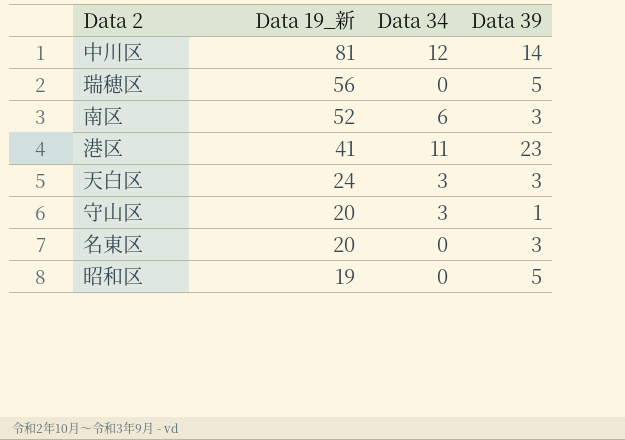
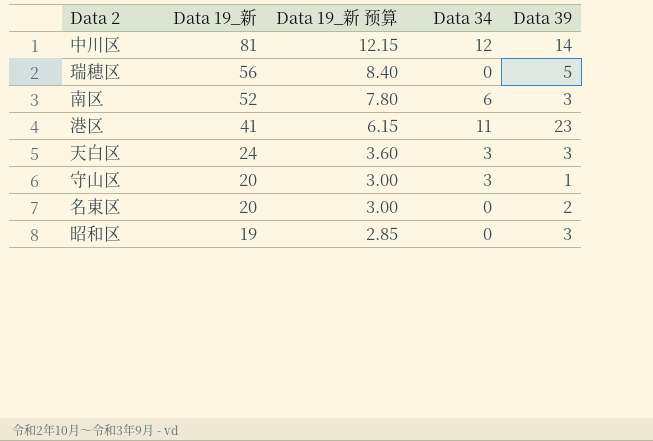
column Data 19_新 预算 | formula: none -> [Data 19_新] * 0.15
名東区 | Data 39: 3 -> 2
昭和区 | Data 39: 5 -> 3

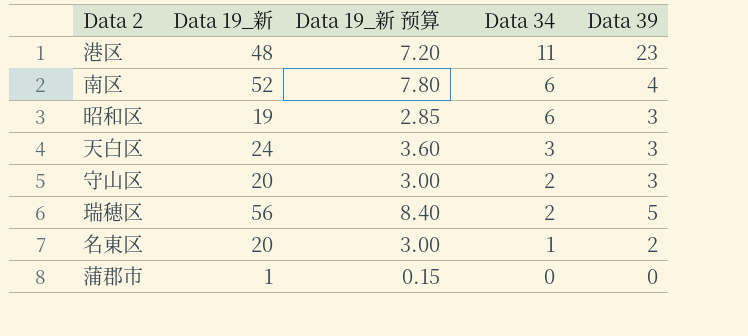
row order: Data 19_新 descending -> Data 34 descending
row 中川区: 81 | 12.15 | 12 | 14 -> none
港区 | Data 19_新: 41 -> 48
港区 | Data 19_新 预算: 6.15 -> 7.20
南区 | Data 39: 3 -> 4
昭和区 | Data 34: 0 -> 6
守山区 | Data 34: 3 -> 2
守山区 | Data 39: 1 -> 3
瑞穂区 | Data 34: 0 -> 2
名東区 | Data 34: 0 -> 1
row 蒲郡市: none -> 1 | 0.15 | 0 | 0

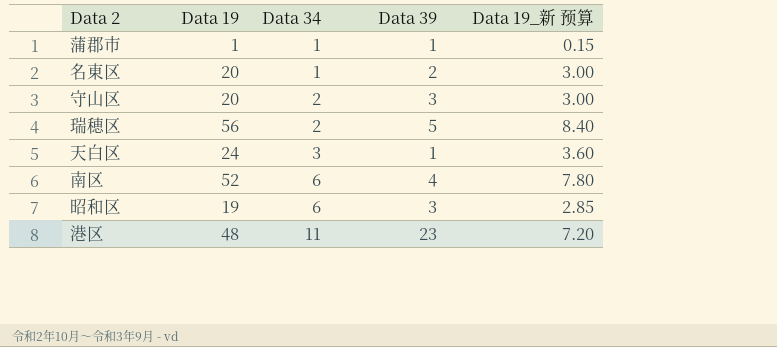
row order: Data 34 descending -> Data 34 ascending
column name: Data 19_新 -> Data 19
column Data 19_新 预算 | position: 3 -> 5
蒲郡市 | Data 34: 0 -> 1
蒲郡市 | Data 39: 0 -> 1
天白区 | Data 39: 3 -> 1

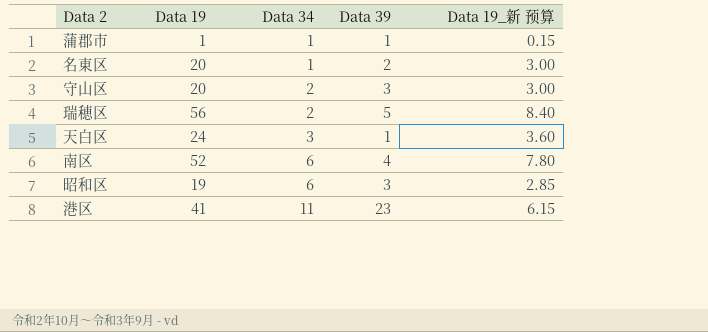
港区 | Data 19: 48 -> 41
港区 | Data 19_新 预算: 7.20 -> 6.15

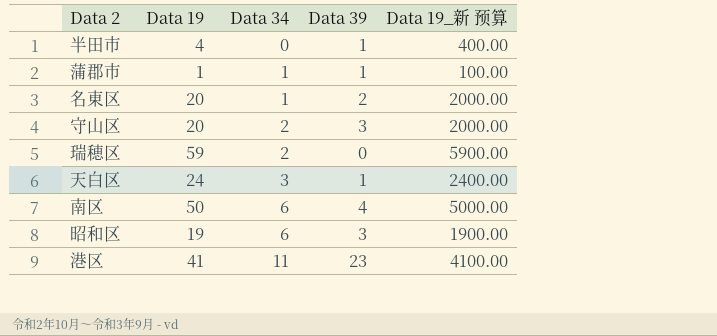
column Data 19_新 预算 | formula: [Data 19] * 0.15 -> [Data 19] * 100
row 半田市: none -> 4 | 0 | 1 | 400.00
瑞穂区 | Data 19: 56 -> 59
瑞穂区 | Data 39: 5 -> 0
南区 | Data 19: 52 -> 50

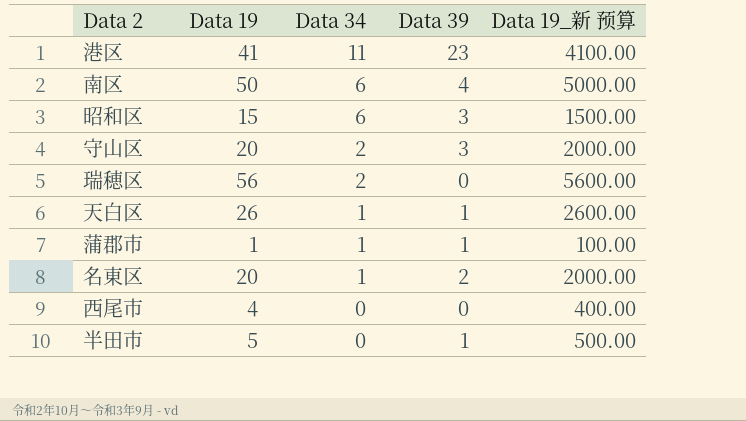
row order: Data 34 ascending -> Data 34 descending
昭和区 | Data 19: 19 -> 15
昭和区 | Data 19_新 预算: 1900.00 -> 1500.00
瑞穂区 | Data 19: 59 -> 56
瑞穂区 | Data 19_新 预算: 5900.00 -> 5600.00
天白区 | Data 19: 24 -> 26
天白区 | Data 34: 3 -> 1
天白区 | Data 19_新 预算: 2400.00 -> 2600.00
row 西尾市: none -> 4 | 0 | 0 | 400.00
半田市 | Data 19: 4 -> 5
半田市 | Data 19_新 预算: 400.00 -> 500.00

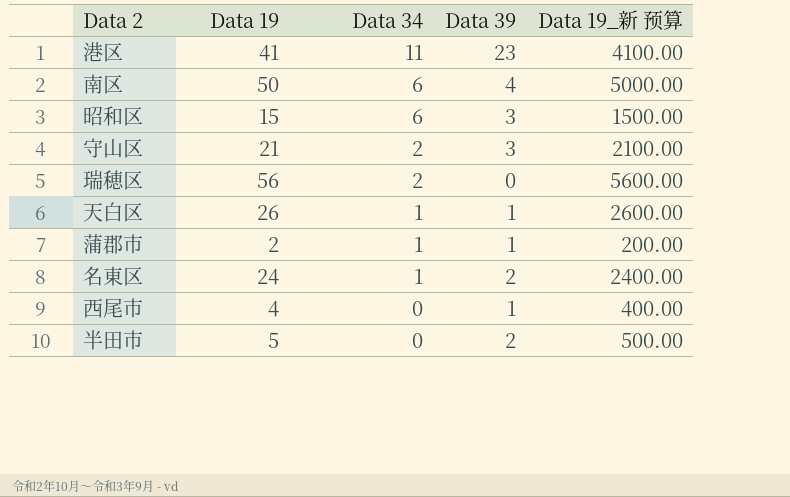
守山区 | Data 19: 20 -> 21
守山区 | Data 19_新 预算: 2000.00 -> 2100.00
蒲郡市 | Data 19: 1 -> 2
蒲郡市 | Data 19_新 预算: 100.00 -> 200.00
名東区 | Data 19: 20 -> 24
名東区 | Data 19_新 预算: 2000.00 -> 2400.00
西尾市 | Data 39: 0 -> 1
半田市 | Data 39: 1 -> 2

